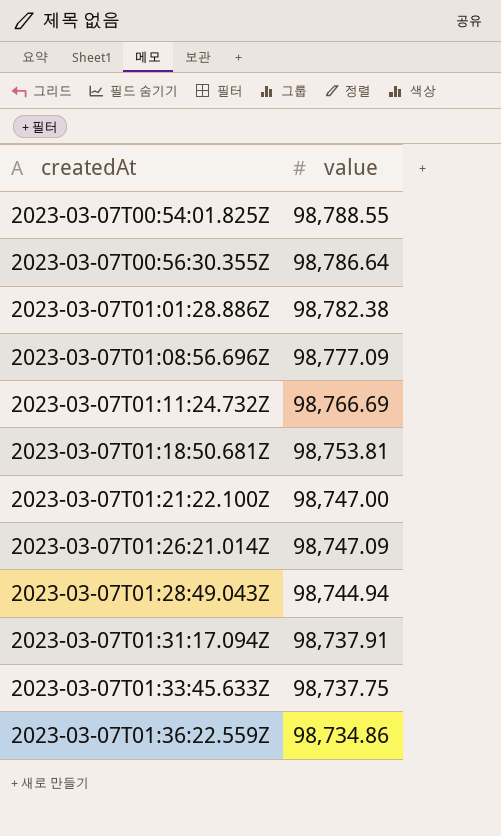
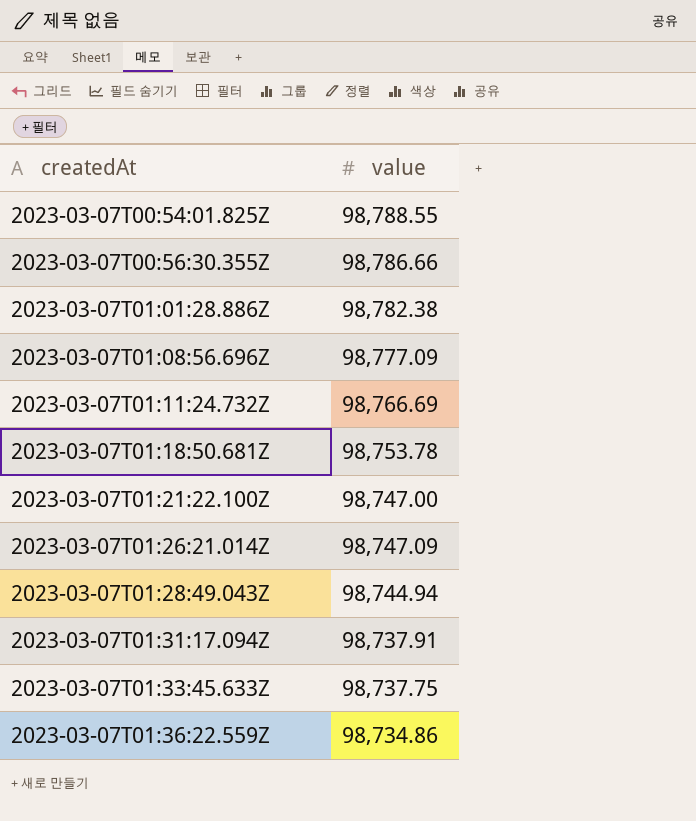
2023-03-07T00:56:30.355Z | value: 98,786.64 -> 98,786.66
2023-03-07T01:18:50.681Z | value: 98,753.81 -> 98,753.78

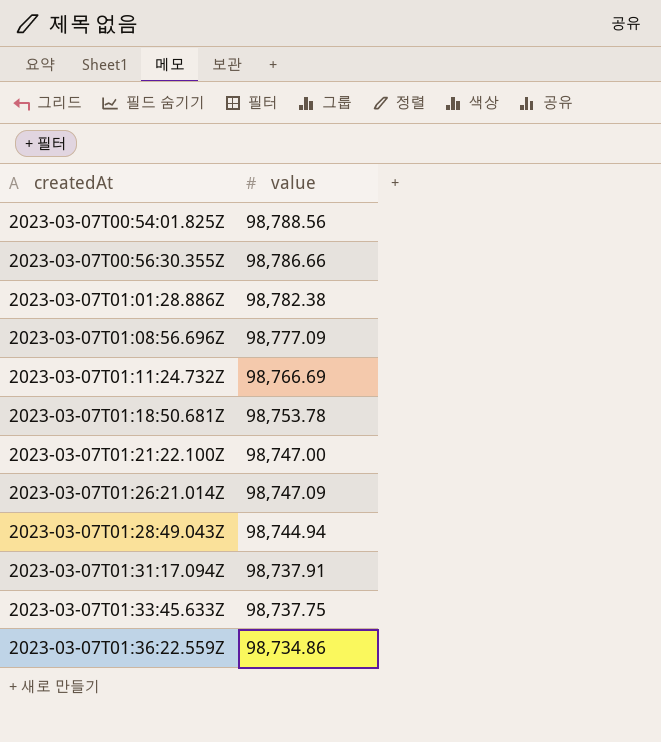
2023-03-07T00:54:01.825Z | value: 98,788.55 -> 98,788.56

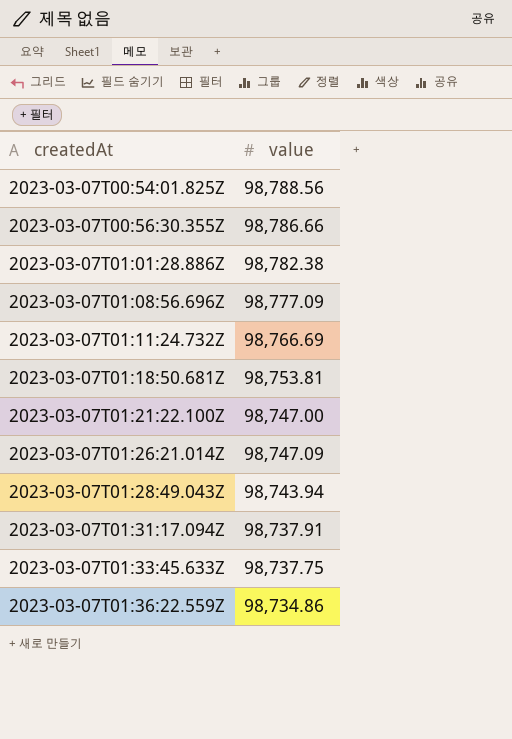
2023-03-07T01:18:50.681Z | value: 98,753.78 -> 98,753.81
2023-03-07T01:28:49.043Z | value: 98,744.94 -> 98,743.94

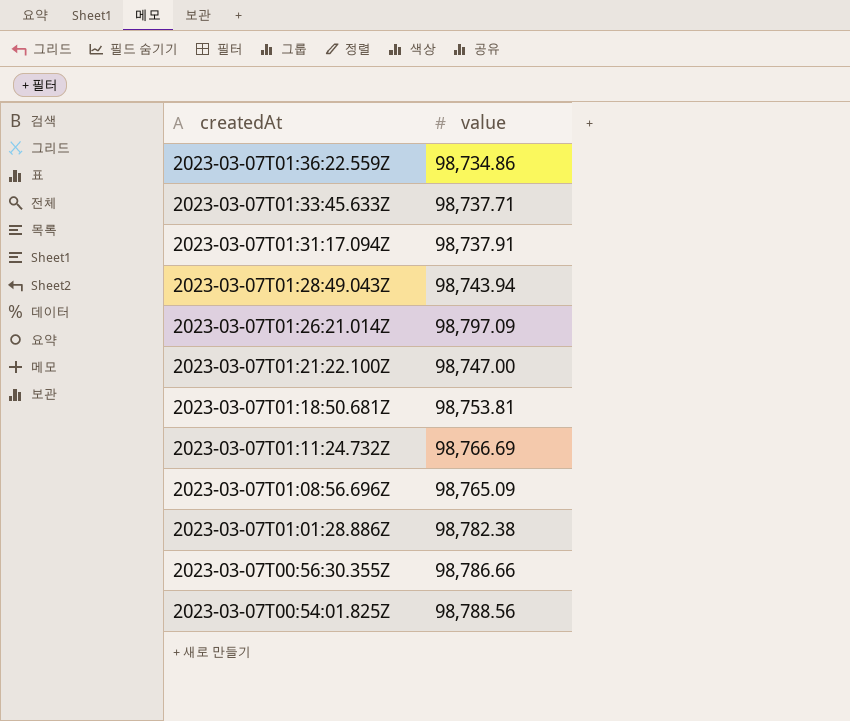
row order: createdAt ascending -> createdAt descending
2023-03-07T01:33:45.633Z | value: 98,737.75 -> 98,737.71
2023-03-07T01:26:21.014Z | value: 98,747.09 -> 98,797.09
2023-03-07T01:08:56.696Z | value: 98,777.09 -> 98,765.09

